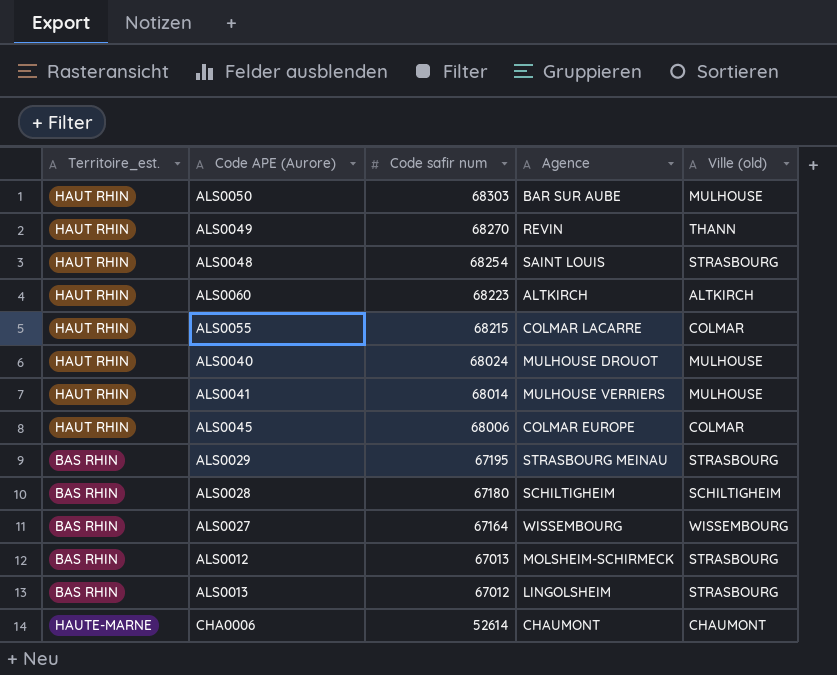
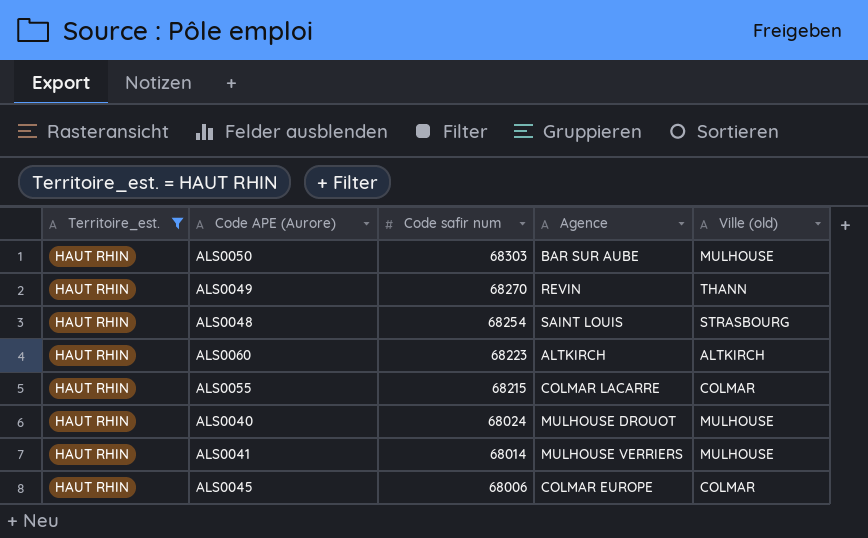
filter: none -> Territoire_est. = HAUT RHIN

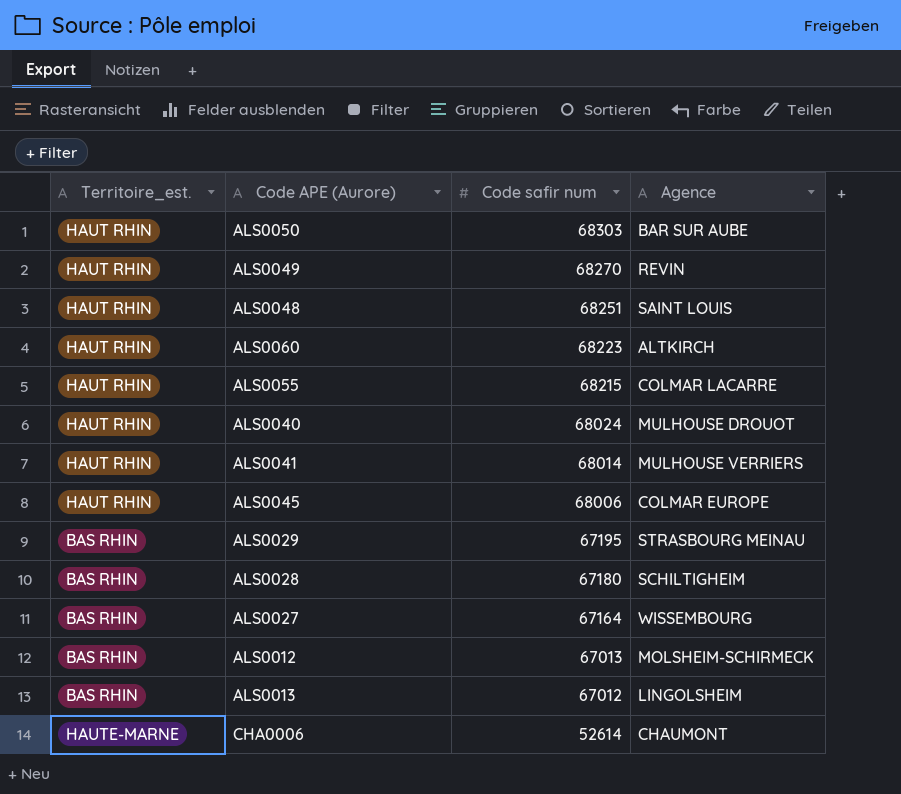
filter: Territoire_est. = HAUT RHIN -> none
column Ville (old) | position: 5 -> none
ALS0048 | Code safir num: 68254 -> 68251

